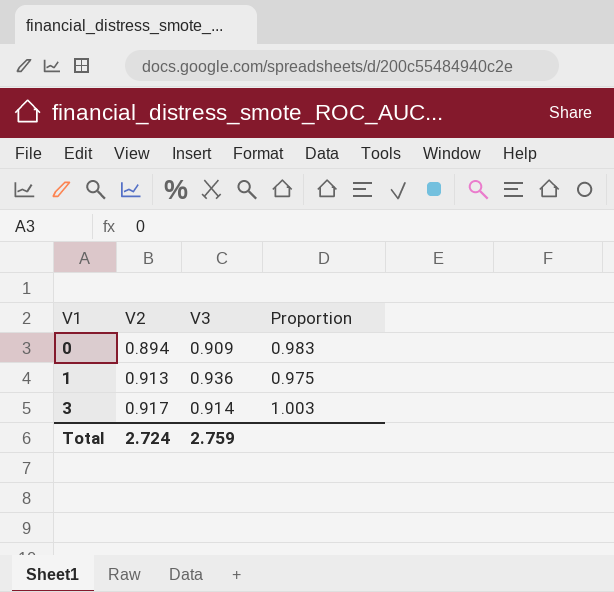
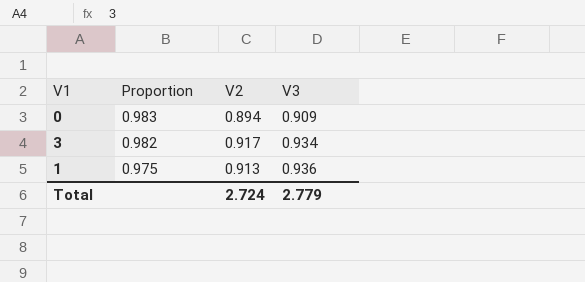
row order: V1 ascending -> Proportion descending
column Proportion | position: 4 -> 2
3 | Proportion: 1.003 -> 0.982
3 | V3: 0.914 -> 0.934
Total | V3: 2.759 -> 2.779

